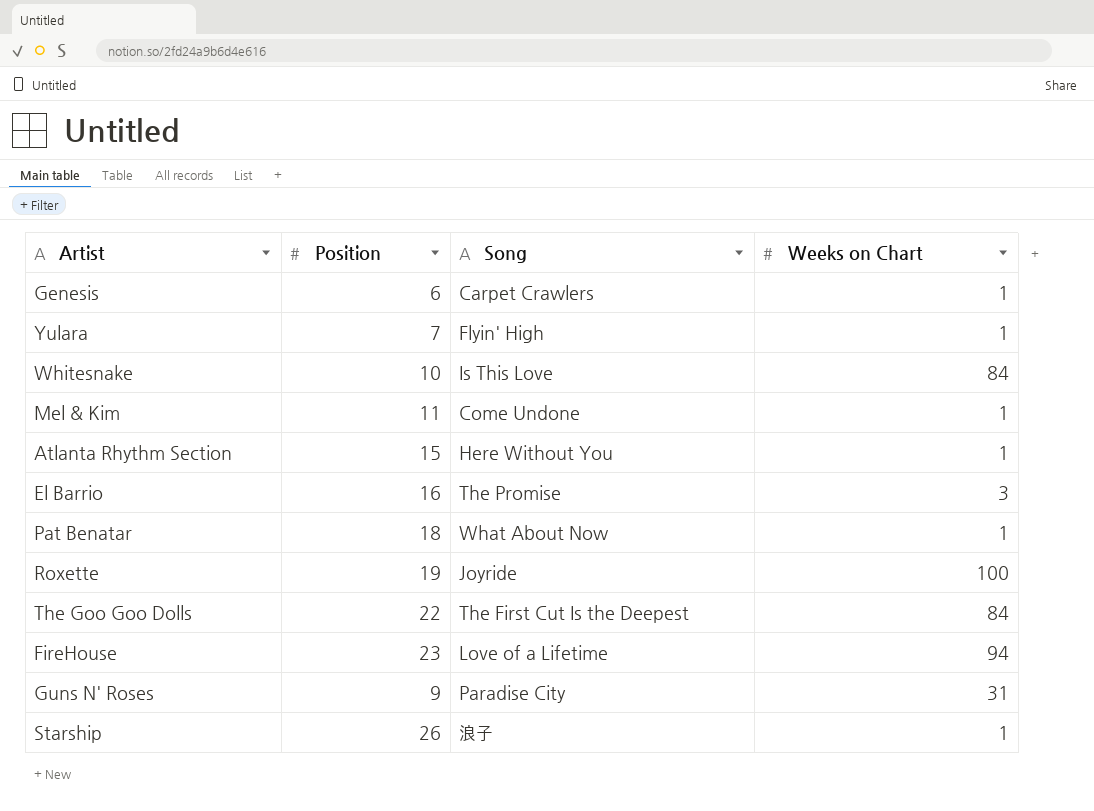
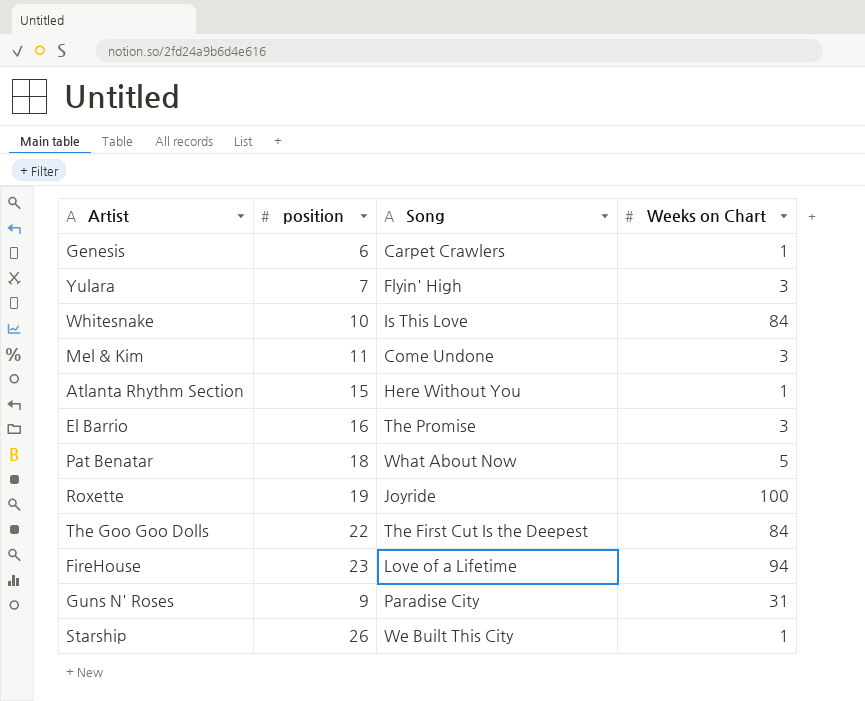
column name: Position -> position
Yulara | Weeks on Chart: 1 -> 3
Mel & Kim | Weeks on Chart: 1 -> 3
Pat Benatar | Weeks on Chart: 1 -> 5
Starship | Song: 浪子 -> We Built This City

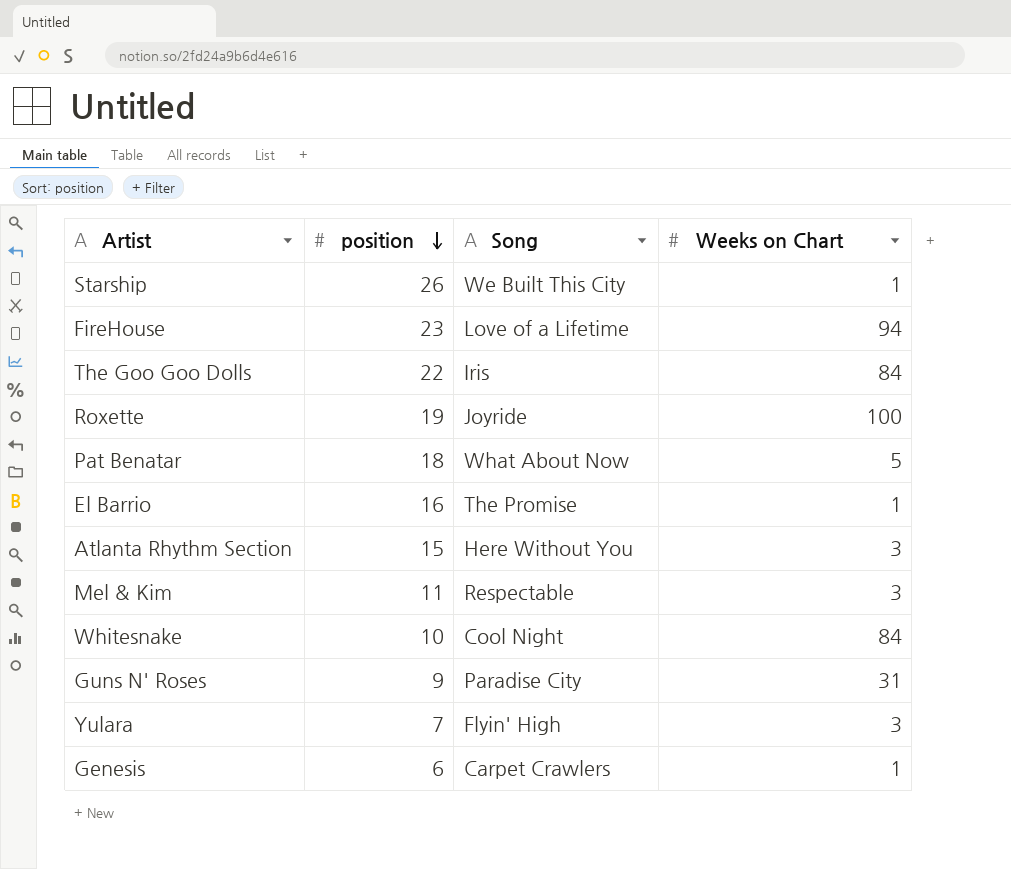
row order: none -> position descending
The Goo Goo Dolls | Song: The First Cut Is the Deepest -> Iris
El Barrio | Weeks on Chart: 3 -> 1
Atlanta Rhythm Section | Weeks on Chart: 1 -> 3
Mel & Kim | Song: Come Undone -> Respectable
Whitesnake | Song: Is This Love -> Cool Night

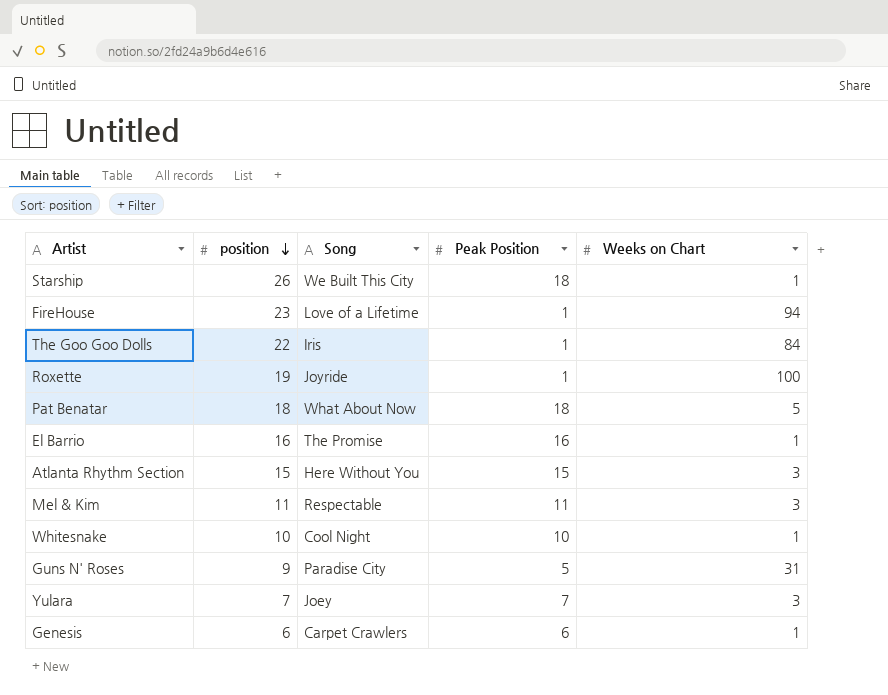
column Peak Position | position: none -> 4
Whitesnake | Weeks on Chart: 84 -> 1
Yulara | Song: Flyin' High -> Joey

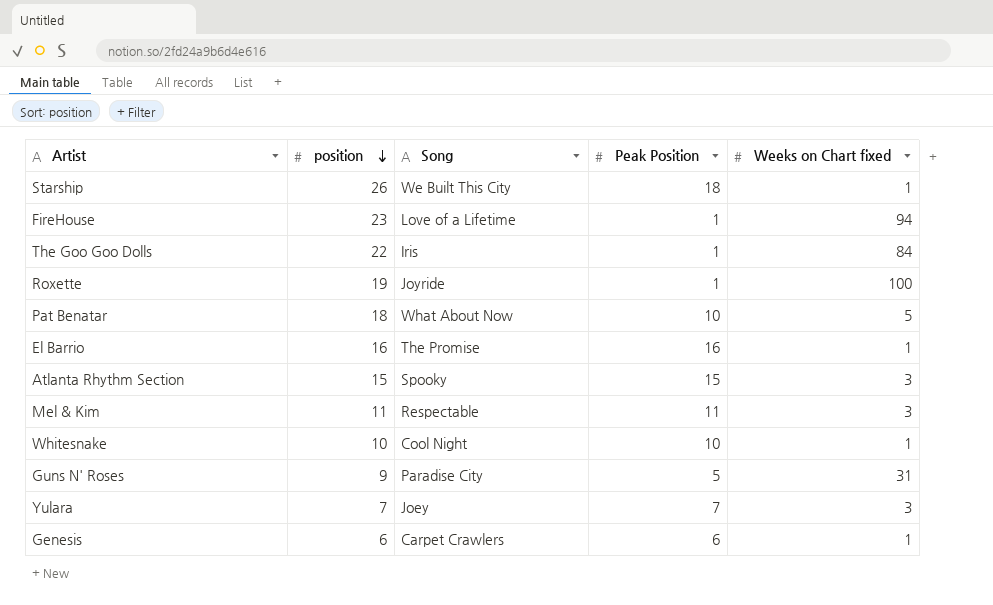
column name: Weeks on Chart -> Weeks on Chart fixed
Pat Benatar | Peak Position: 18 -> 10
Atlanta Rhythm Section | Song: Here Without You -> Spooky

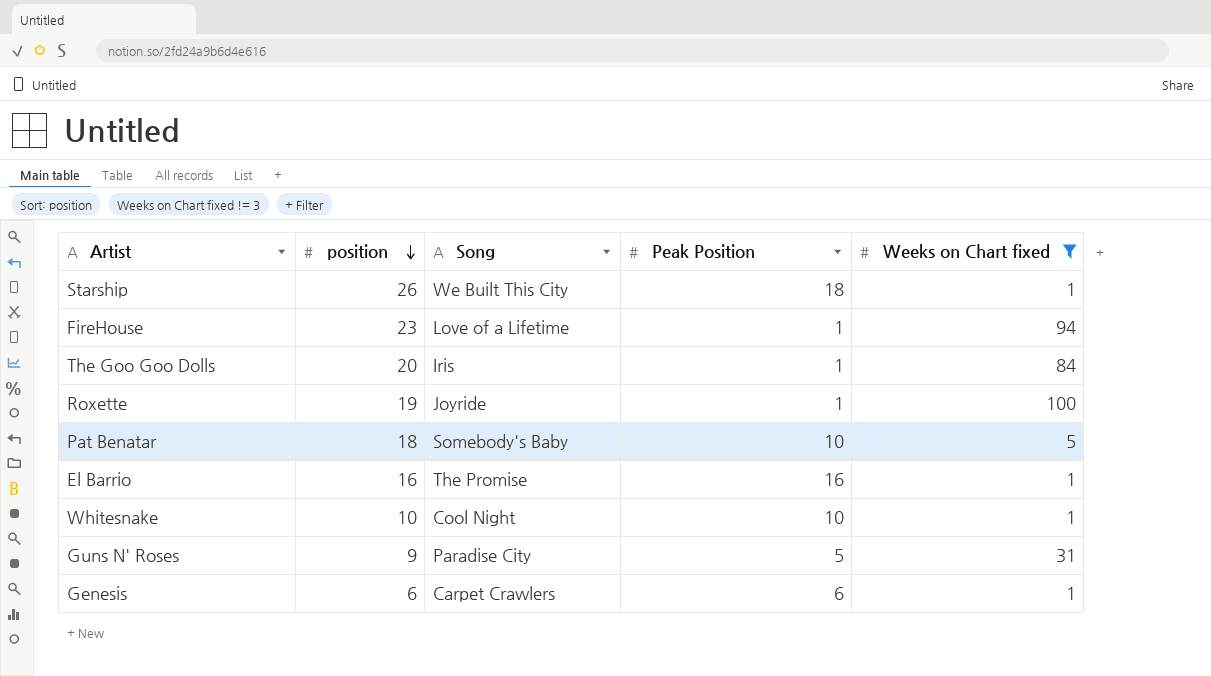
filter: none -> Weeks on Chart fixed != 3
The Goo Goo Dolls | position: 22 -> 20
Pat Benatar | Song: What About Now -> Somebody's Baby

